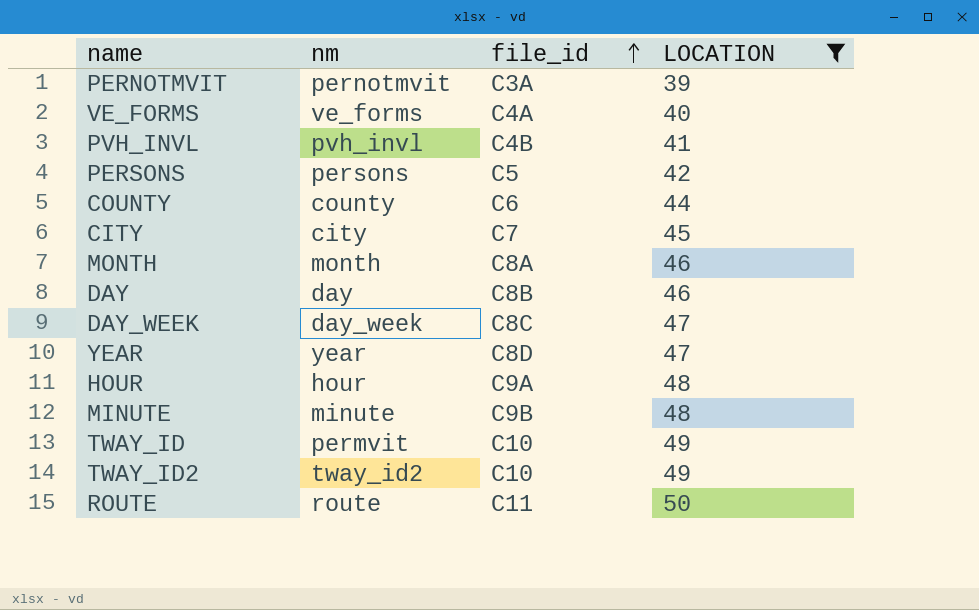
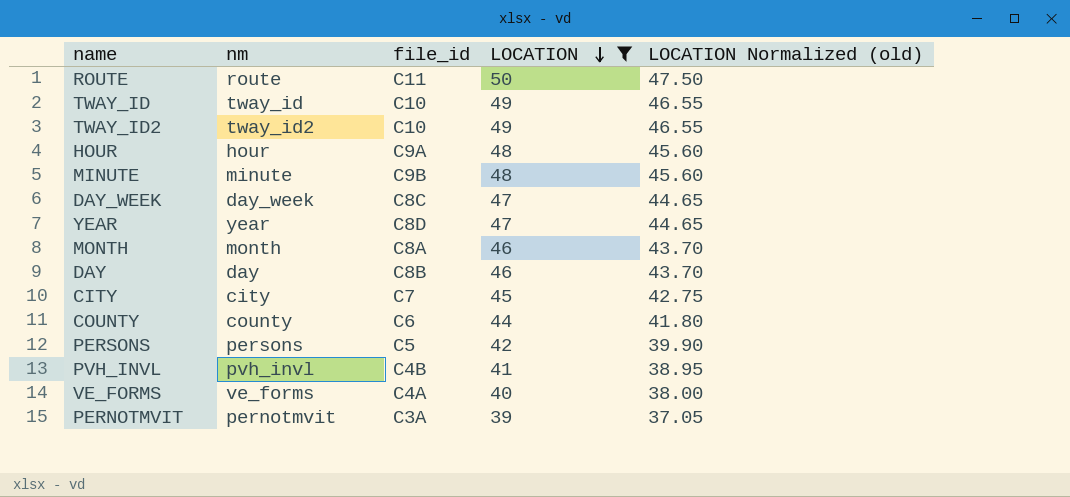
row order: file_id ascending -> LOCATION descending
column LOCATION Normalized (old) | formula: none -> [LOCATION] * 0.95
TWAY_ID | nm: permvit -> tway_id

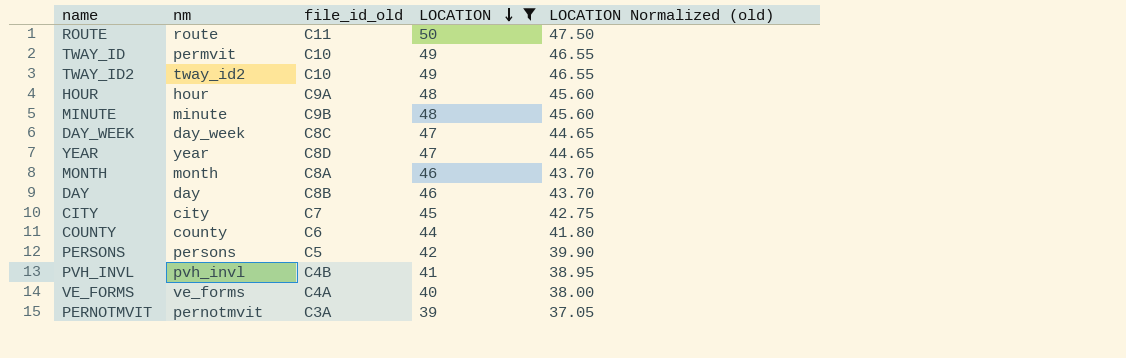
column name: file_id -> file_id_old
TWAY_ID | nm: tway_id -> permvit

